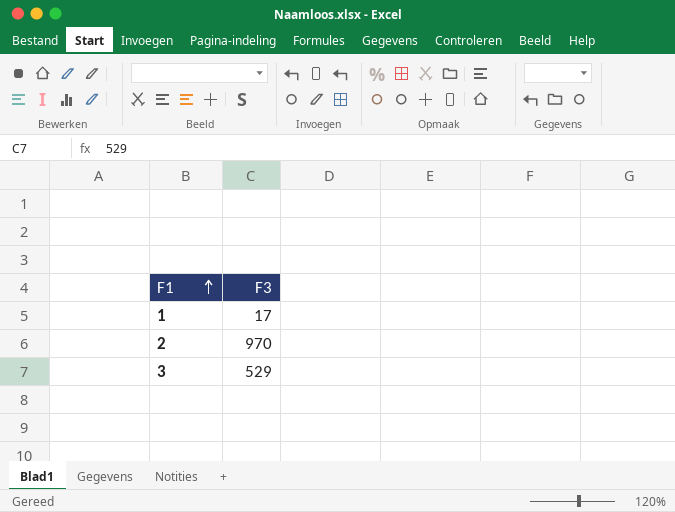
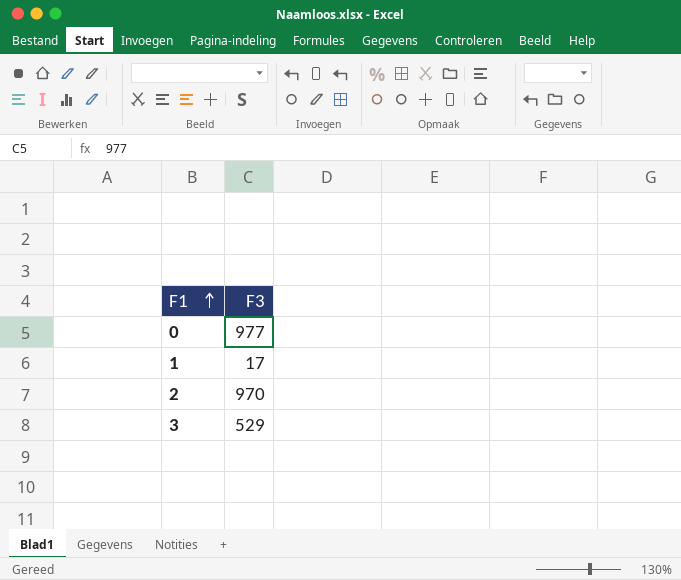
row 0: none -> 977

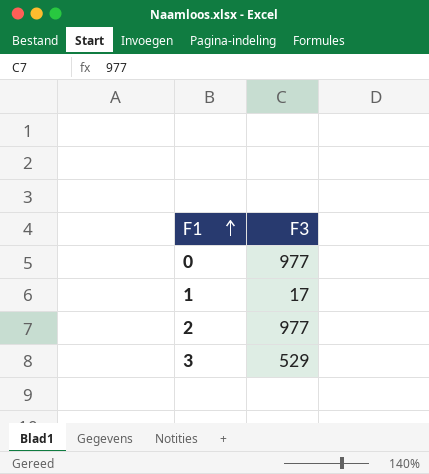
2 | F3: 970 -> 977

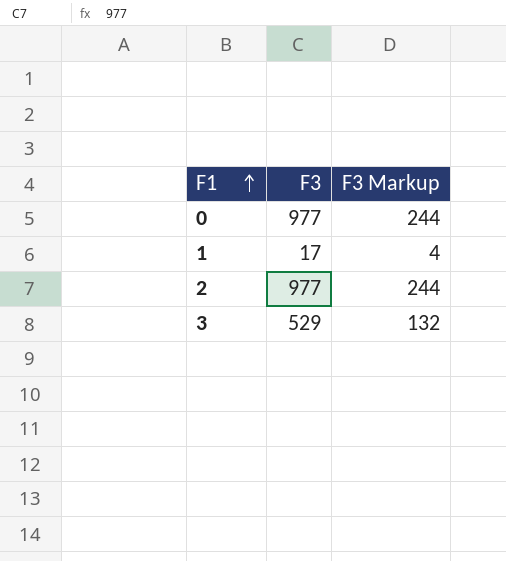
column F3 Markup | formula: none -> [F3] * 0.25

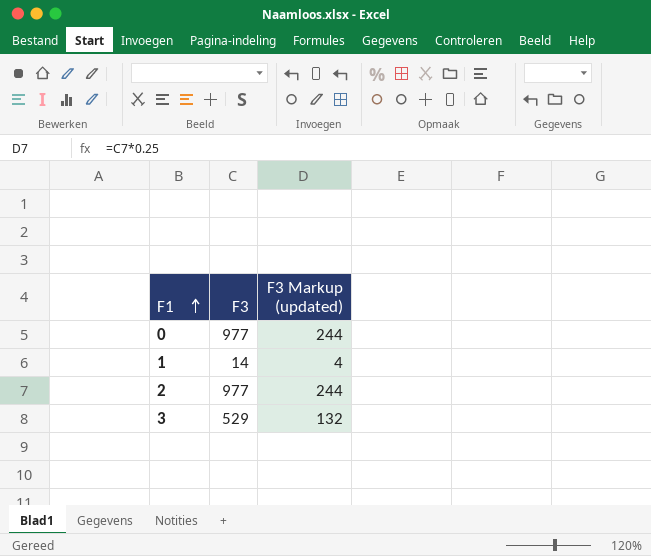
column name: F3 Markup -> F3 Markup (updated)
1 | F3: 17 -> 14

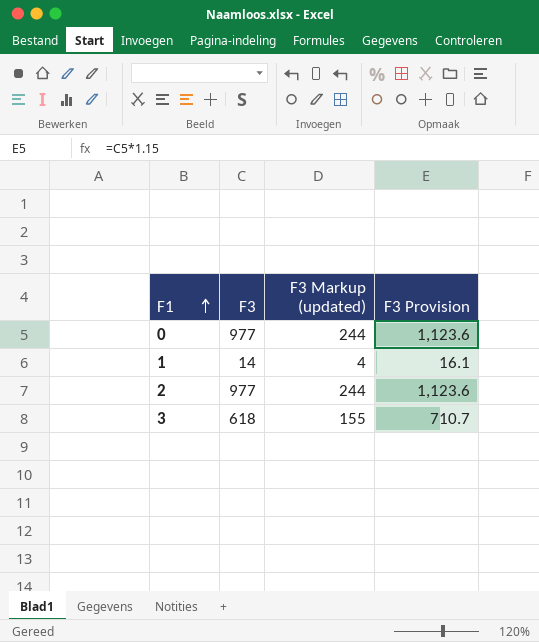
column F3 Provision | formula: none -> [F3] * 1.15
3 | F3: 529 -> 618
3 | F3 Markup (updated): 132 -> 155

